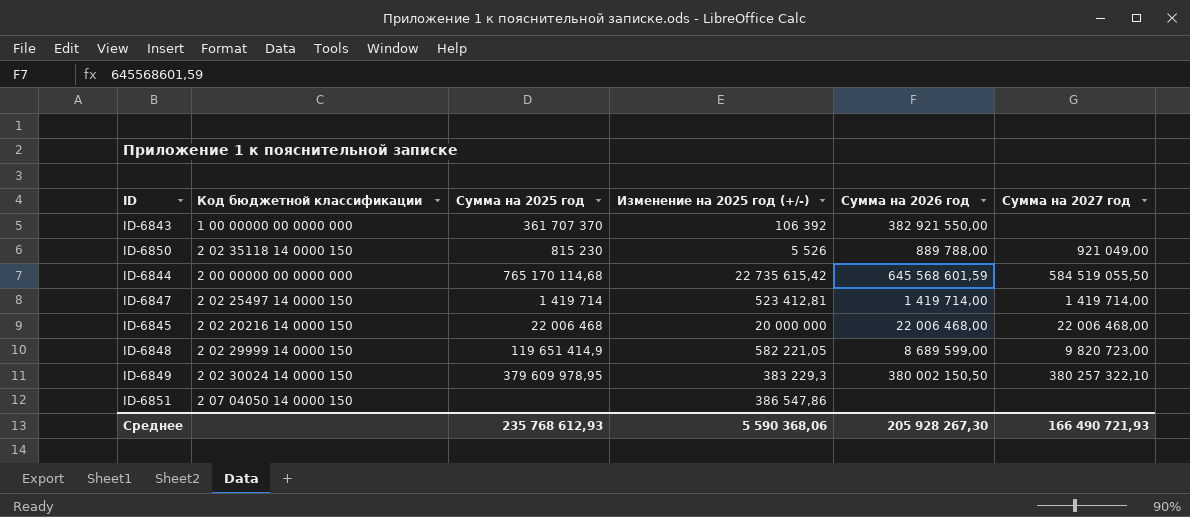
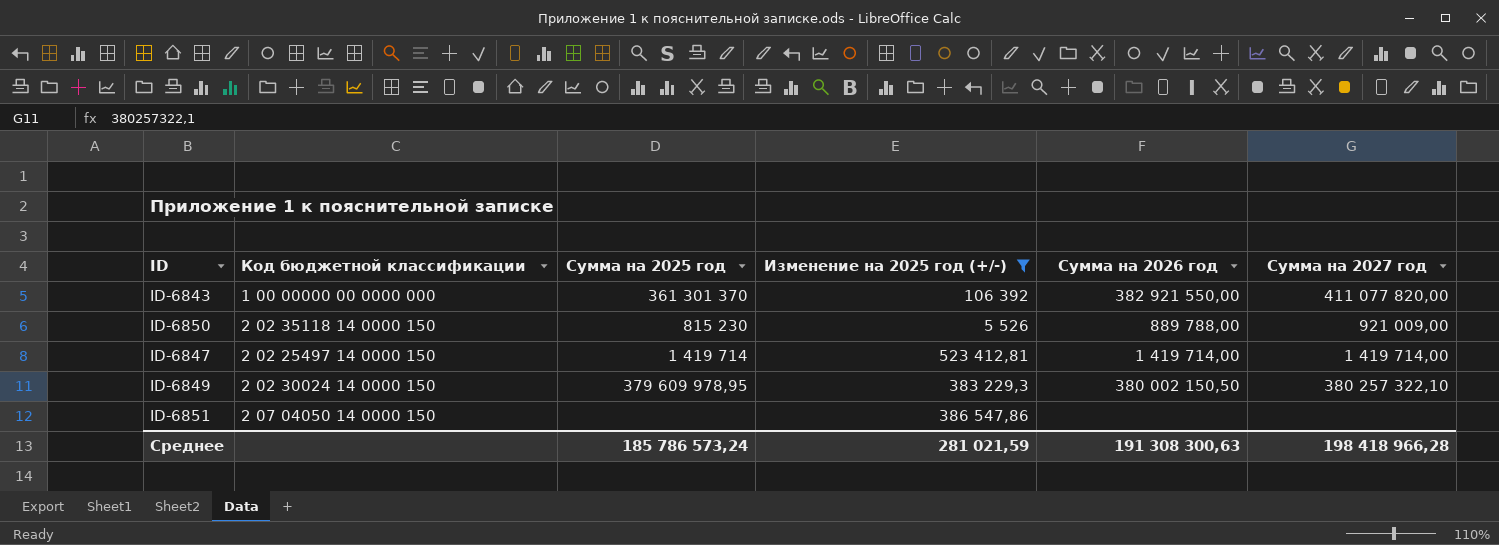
filter: none -> Изменение на 2025 год (+/-) <= 523 412,81
ID-6843 | Сумма на 2025 год: 361 707 370 -> 361 301 370
ID-6843 | Сумма на 2027 год: none -> 411 077 820,00
ID-6850 | Сумма на 2027 год: 921 049,00 -> 921 009,00
Среднее | Сумма на 2025 год: 235 768 612,93 -> 185 786 573,24
Среднее | Изменение на 2025 год (+/-): 5 590 368,06 -> 281 021,59
Среднее | Сумма на 2026 год: 205 928 267,30 -> 191 308 300,63
Среднее | Сумма на 2027 год: 166 490 721,93 -> 198 418 966,28

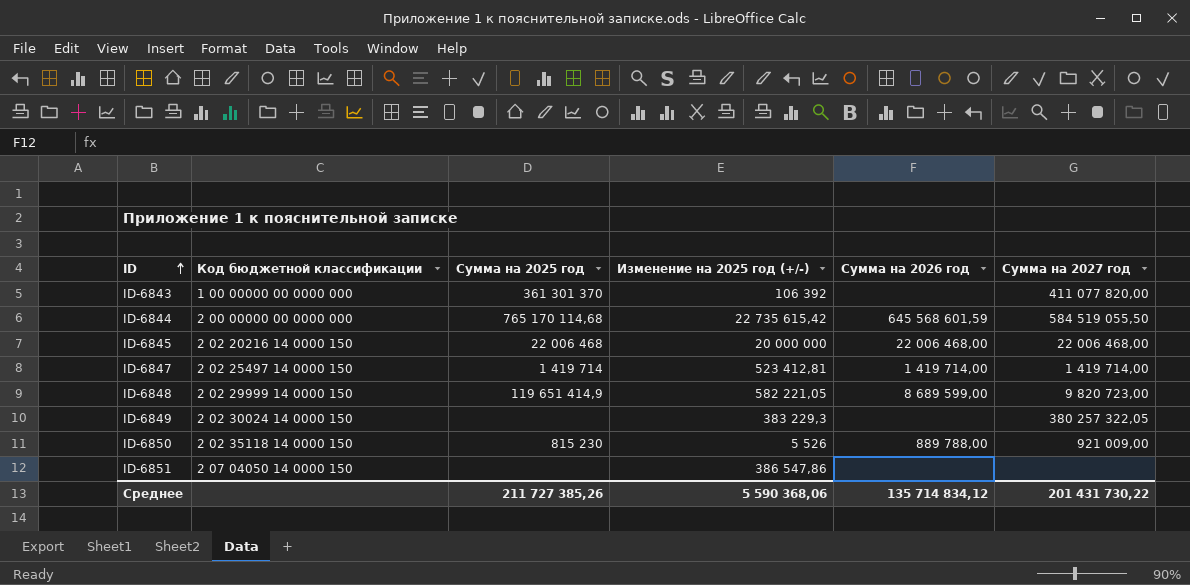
filter: Изменение на 2025 год (+/-) <= 523 412,81 -> none
row order: none -> ID ascending
ID-6843 | Сумма на 2026 год: 382 921 550,00 -> none
ID-6849 | Сумма на 2025 год: 379 609 978,95 -> none
ID-6849 | Сумма на 2026 год: 380 002 150,50 -> none
ID-6849 | Сумма на 2027 год: 380 257 322,10 -> 380 257 322,05
Среднее | Сумма на 2025 год: 185 786 573,24 -> 211 727 385,26
Среднее | Изменение на 2025 год (+/-): 281 021,59 -> 5 590 368,06
Среднее | Сумма на 2026 год: 191 308 300,63 -> 135 714 834,12
Среднее | Сумма на 2027 год: 198 418 966,28 -> 201 431 730,22

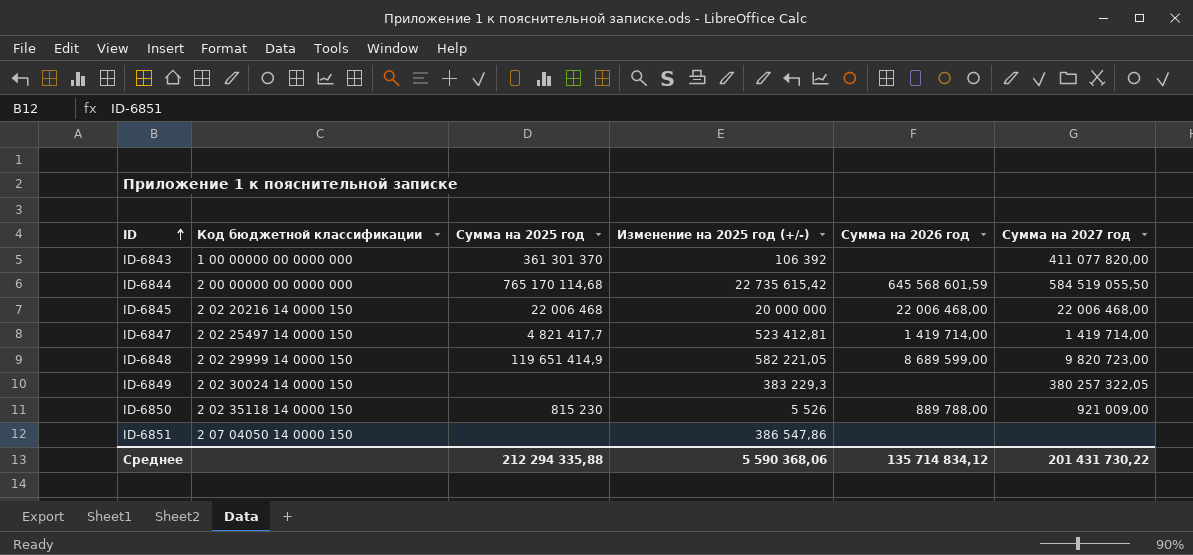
ID-6847 | Сумма на 2025 год: 1 419 714 -> 4 821 417,7
Среднее | Сумма на 2025 год: 211 727 385,26 -> 212 294 335,88

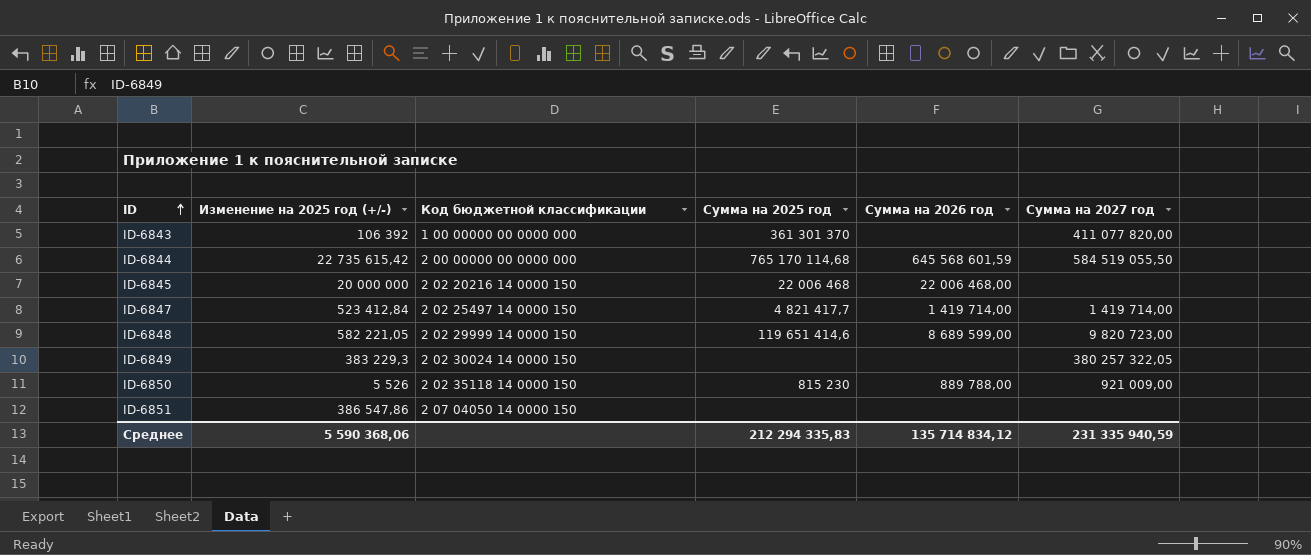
column Изменение на 2025 год (+/-) | position: 4 -> 2
ID-6845 | Сумма на 2027 год: 22 006 468,00 -> none
ID-6847 | Изменение на 2025 год (+/-): 523 412,81 -> 523 412,84
ID-6848 | Сумма на 2025 год: 119 651 414,9 -> 119 651 414,6
Среднее | Сумма на 2025 год: 212 294 335,88 -> 212 294 335,83
Среднее | Сумма на 2027 год: 201 431 730,22 -> 231 335 940,59

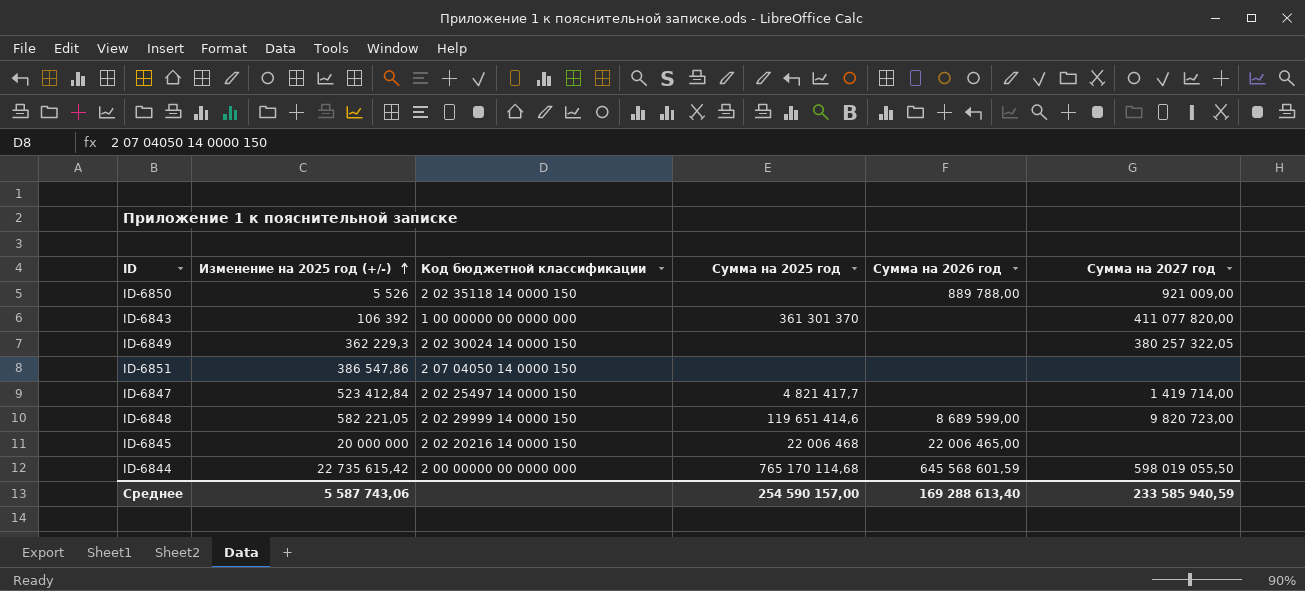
row order: ID ascending -> Изменение на 2025 год (+/-) ascending
ID-6850 | Сумма на 2025 год: 815 230 -> none
ID-6849 | Изменение на 2025 год (+/-): 383 229,3 -> 362 229,3
ID-6847 | Сумма на 2026 год: 1 419 714,00 -> none
ID-6845 | Сумма на 2026 год: 22 006 468,00 -> 22 006 465,00
ID-6844 | Сумма на 2027 год: 584 519 055,50 -> 598 019 055,50
Среднее | Изменение на 2025 год (+/-): 5 590 368,06 -> 5 587 743,06
Среднее | Сумма на 2025 год: 212 294 335,83 -> 254 590 157,00
Среднее | Сумма на 2026 год: 135 714 834,12 -> 169 288 613,40
Среднее | Сумма на 2027 год: 231 335 940,59 -> 233 585 940,59

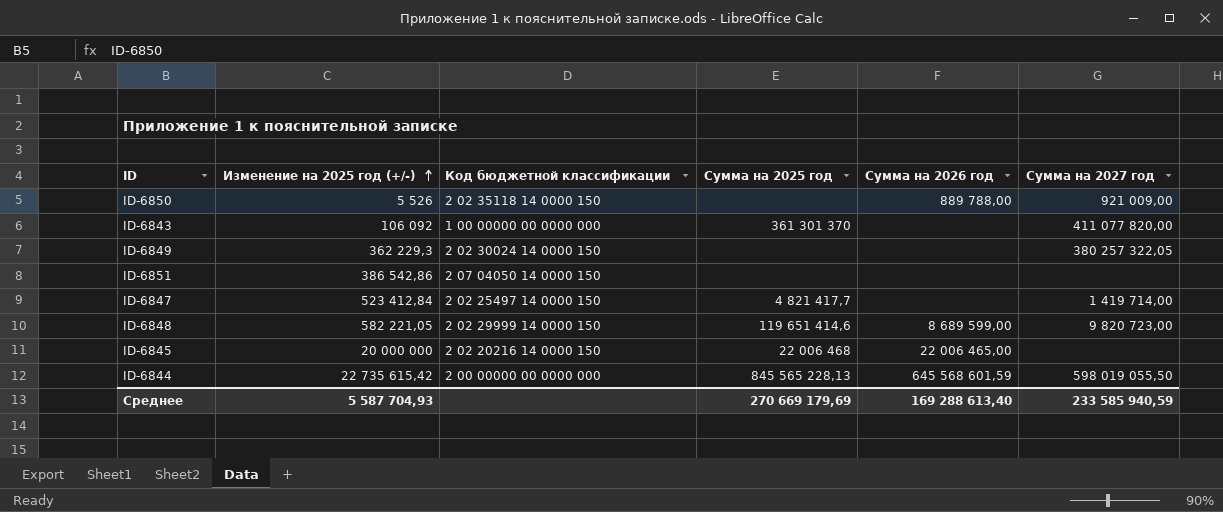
ID-6843 | Изменение на 2025 год (+/-): 106 392 -> 106 092
ID-6851 | Изменение на 2025 год (+/-): 386 547,86 -> 386 542,86
ID-6844 | Сумма на 2025 год: 765 170 114,68 -> 845 565 228,13
Среднее | Изменение на 2025 год (+/-): 5 587 743,06 -> 5 587 704,93
Среднее | Сумма на 2025 год: 254 590 157,00 -> 270 669 179,69

